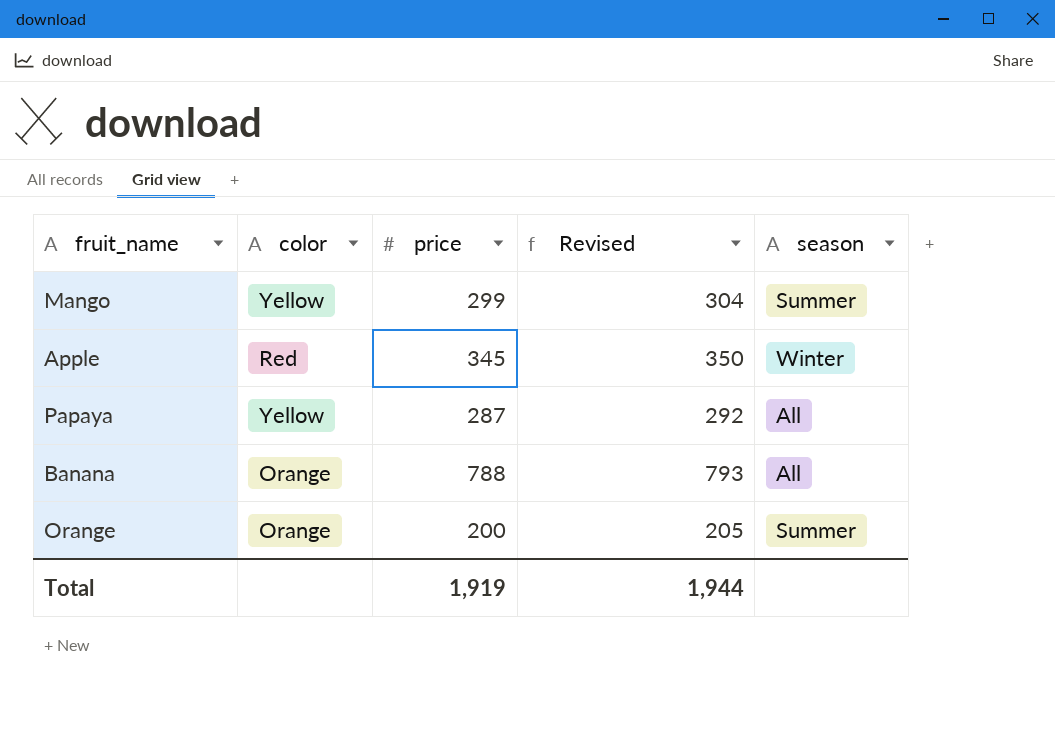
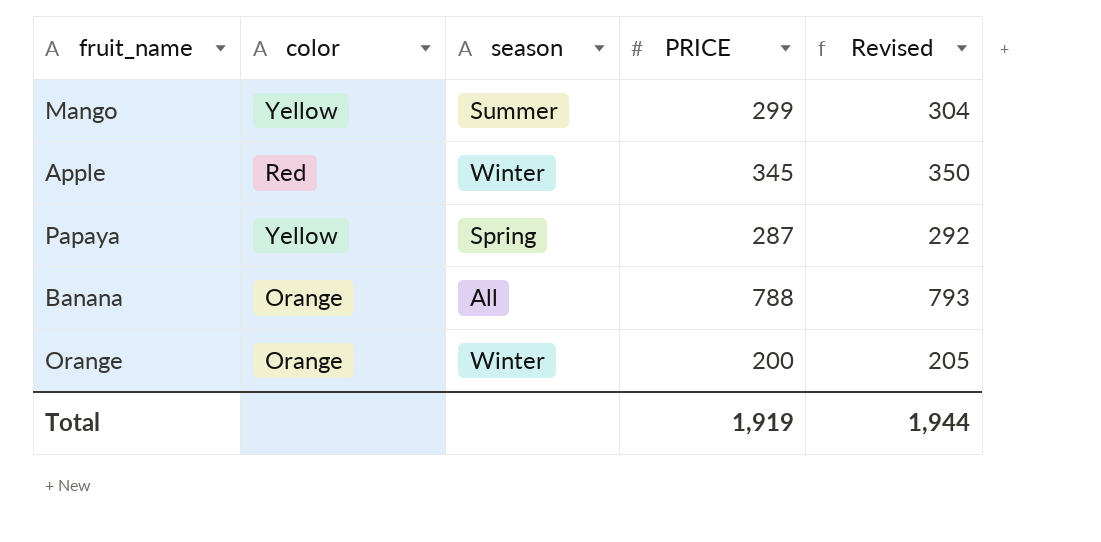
column season | position: 5 -> 3
column name: price -> PRICE
Papaya | season: All -> Spring
Orange | season: Summer -> Winter

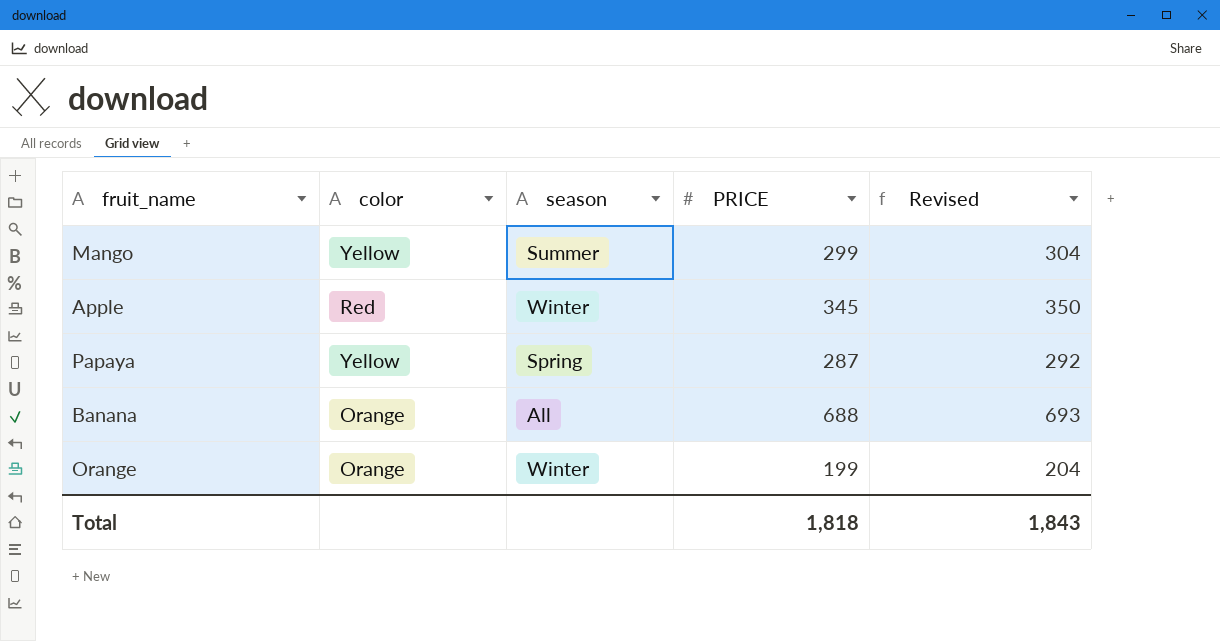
Banana | PRICE: 788 -> 688
Banana | Revised: 793 -> 693
Orange | PRICE: 200 -> 199
Orange | Revised: 205 -> 204
Total | PRICE: 1,919 -> 1,818
Total | Revised: 1,944 -> 1,843

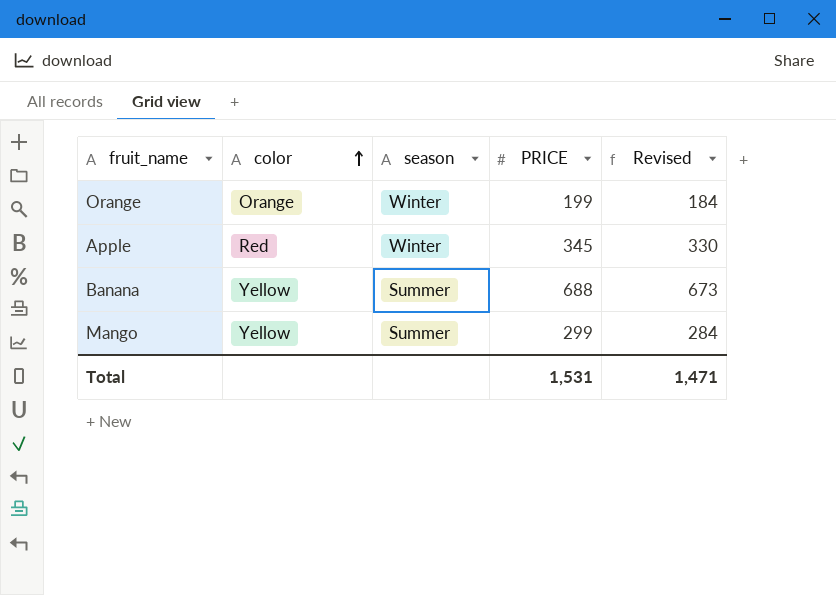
row order: none -> color ascending
column Revised | formula: [PRICE] + 5 -> [PRICE] - 15
row Papaya: Yellow | Spring | 287 | 292 -> none
Banana | color: Orange -> Yellow
Banana | season: All -> Summer
Total | PRICE: 1,818 -> 1,531
Total | Revised: 1,843 -> 1,471

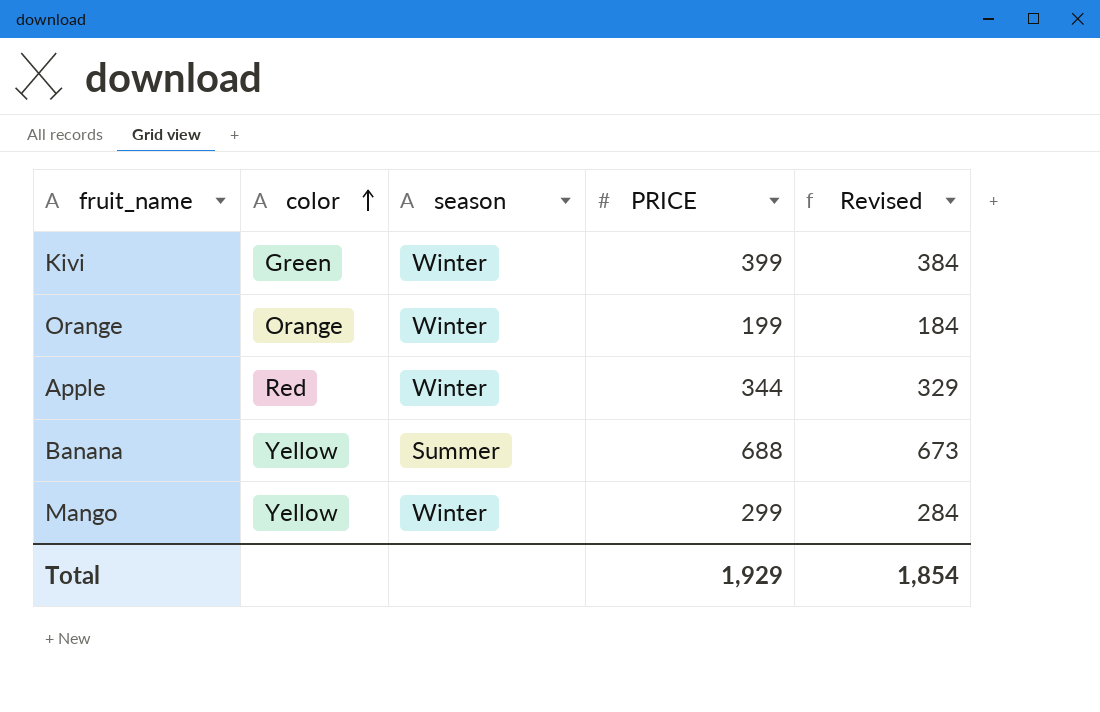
row Kivi: none -> Green | Winter | 399 | 384
Apple | PRICE: 345 -> 344
Apple | Revised: 330 -> 329
Mango | season: Summer -> Winter
Total | PRICE: 1,531 -> 1,929
Total | Revised: 1,471 -> 1,854

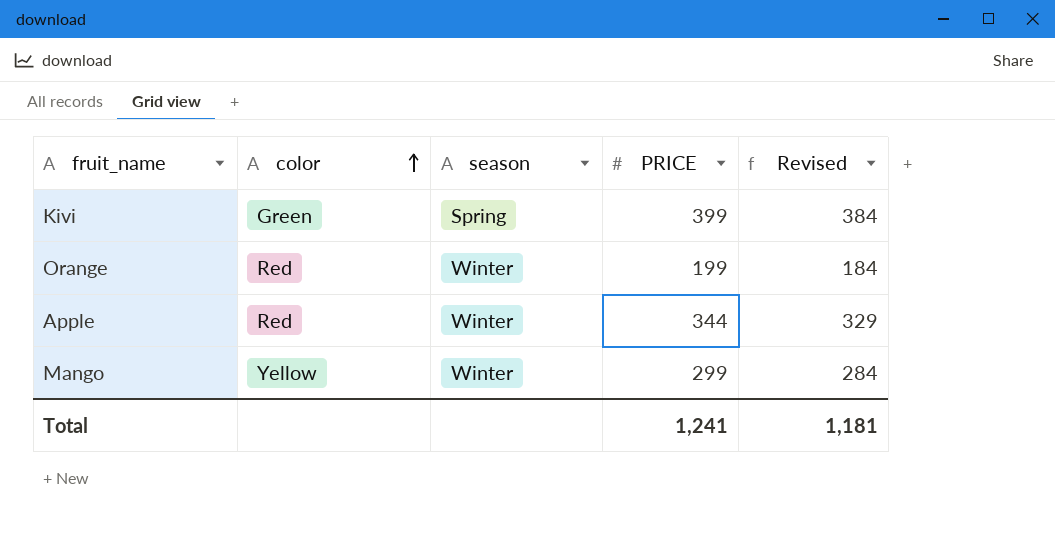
row Banana: Yellow | Summer | 688 | 673 -> none
Kivi | season: Winter -> Spring
Orange | color: Orange -> Red
Total | PRICE: 1,929 -> 1,241
Total | Revised: 1,854 -> 1,181

